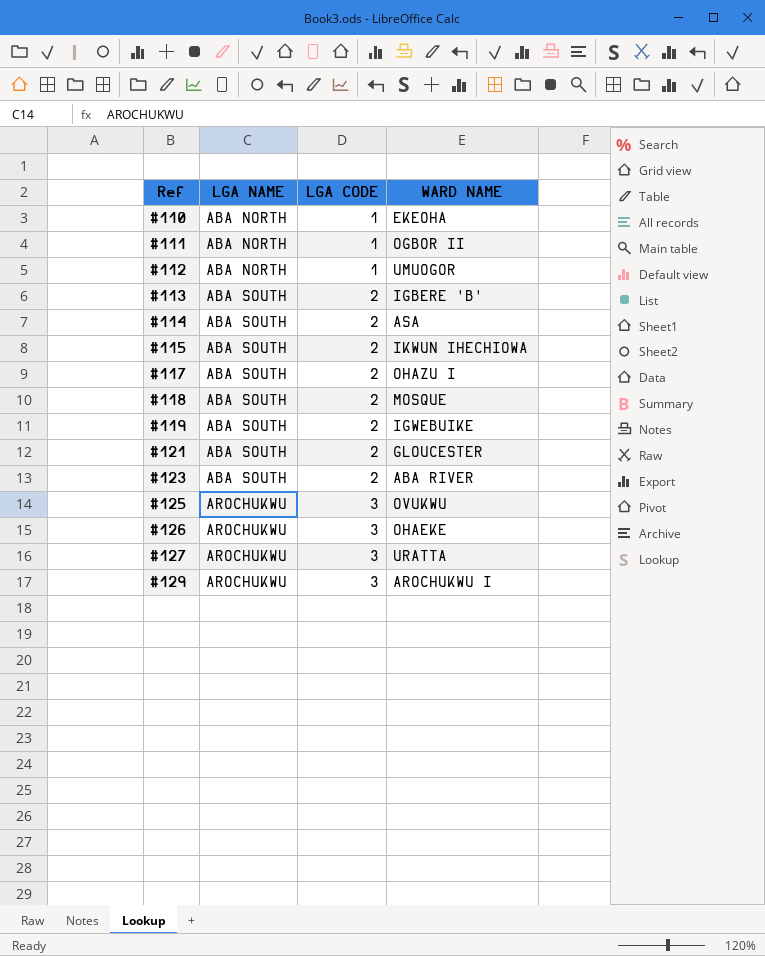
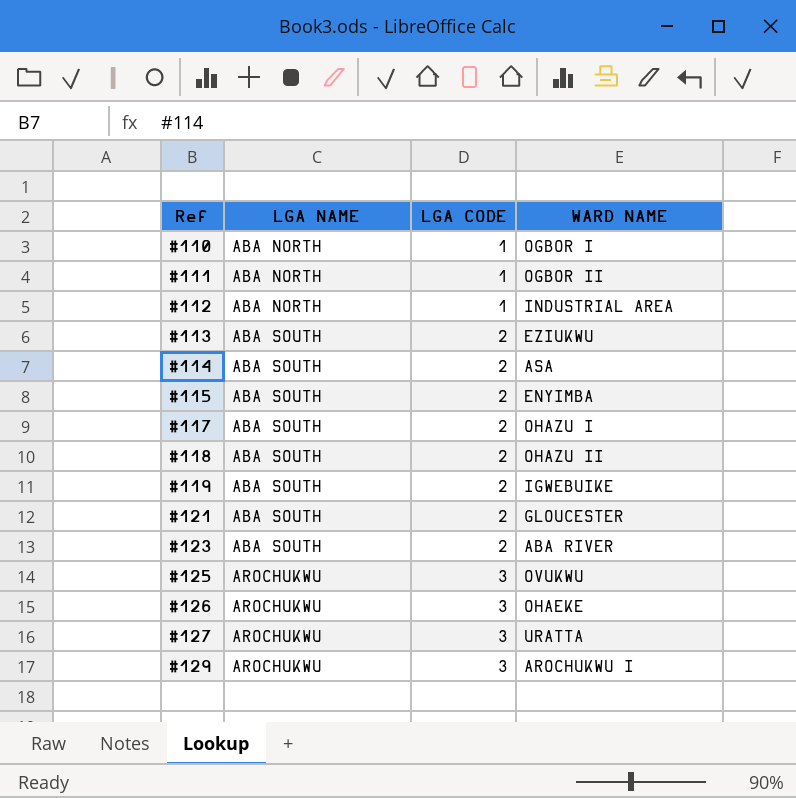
#110 | WARD NAME: EKEOHA -> OGBOR I
#112 | WARD NAME: UMUOGOR -> INDUSTRIAL AREA
#113 | WARD NAME: IGBERE 'B' -> EZIUKWU
#115 | WARD NAME: IKWUN IHECHIOWA -> ENYIMBA
#118 | WARD NAME: MOSQUE -> OHAZU II

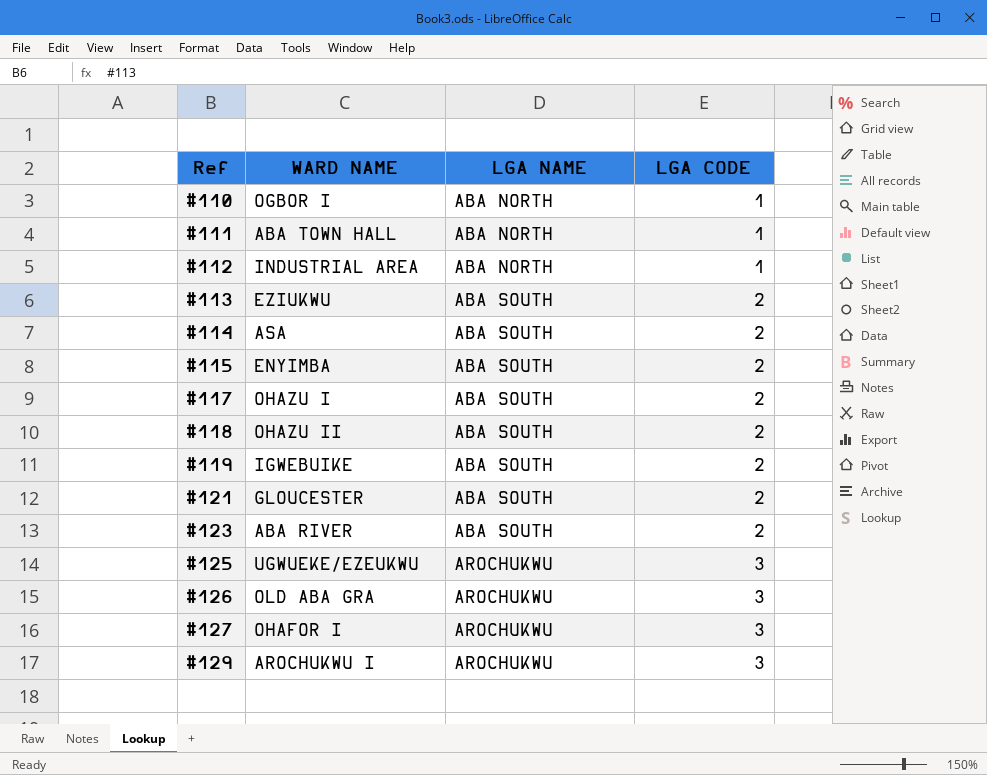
column WARD NAME | position: 4 -> 2
#111 | WARD NAME: OGBOR II -> ABA TOWN HALL
#125 | WARD NAME: OVUKWU -> UGWUEKE/EZEUKWU
#126 | WARD NAME: OHAEKE -> OLD ABA GRA
#127 | WARD NAME: URATTA -> OHAFOR I

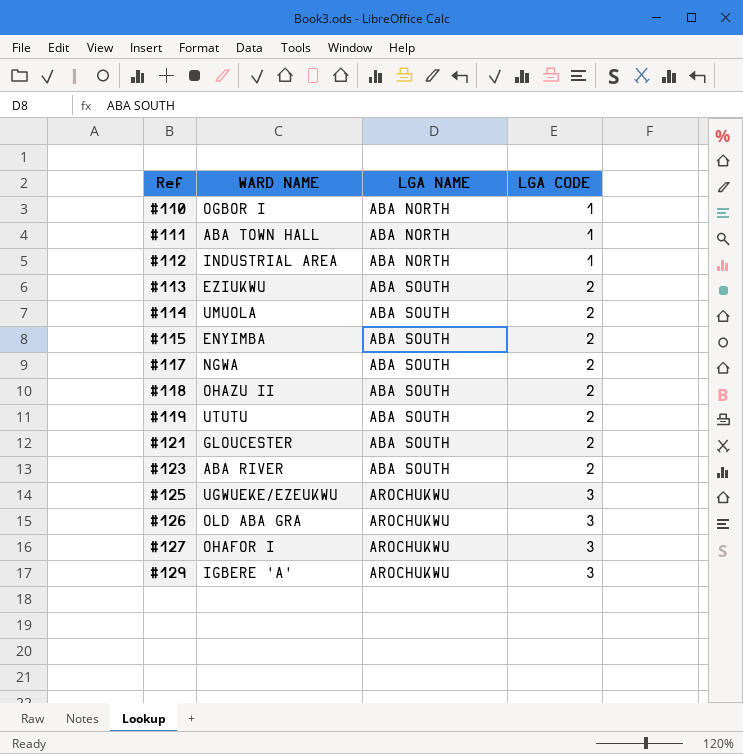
#114 | WARD NAME: ASA -> UMUOLA
#117 | WARD NAME: OHAZU I -> NGWA
#119 | WARD NAME: IGWEBUIKE -> UTUTU
#129 | WARD NAME: AROCHUKWU I -> IGBERE 'A'

